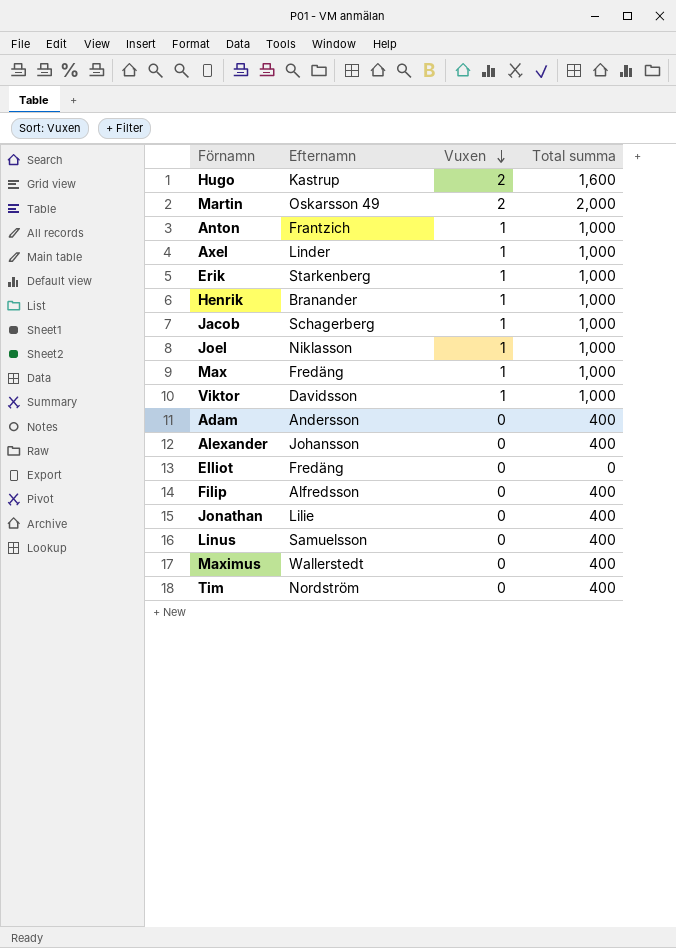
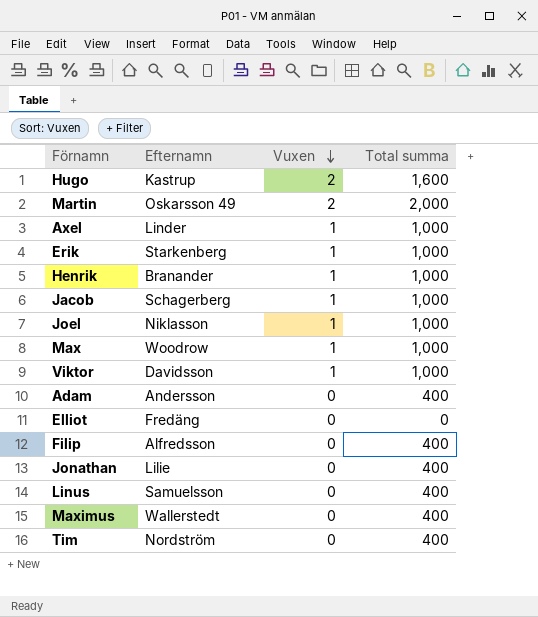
row Anton: Frantzich | 1 | 1,000 -> none
row Alexander: Johansson | 0 | 400 -> none
Max | Efternamn: Fredäng -> Woodrow

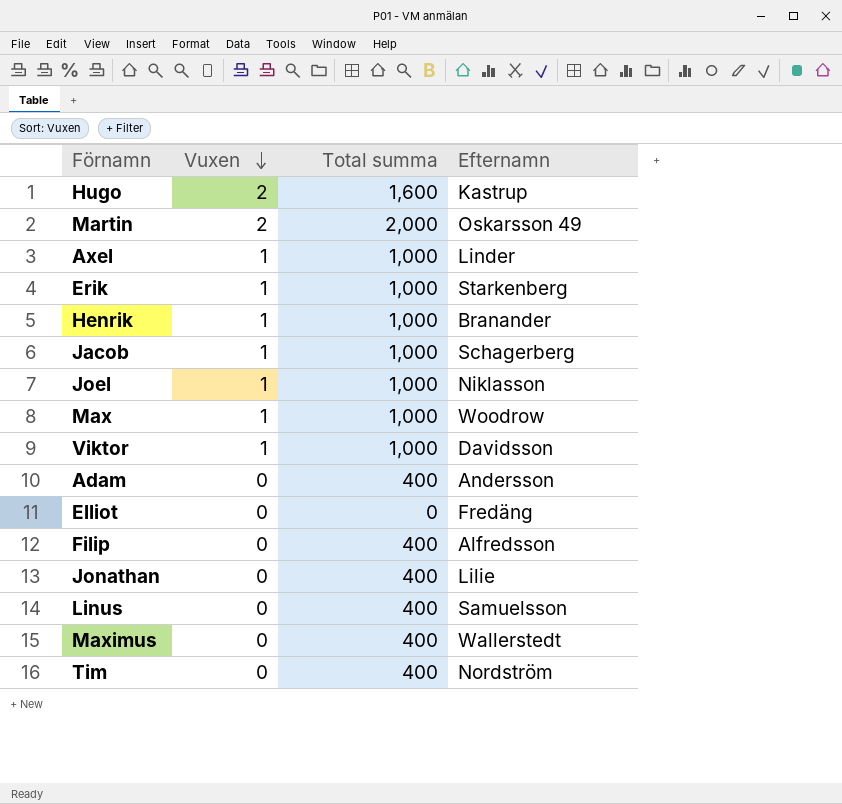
column Efternamn | position: 2 -> 4

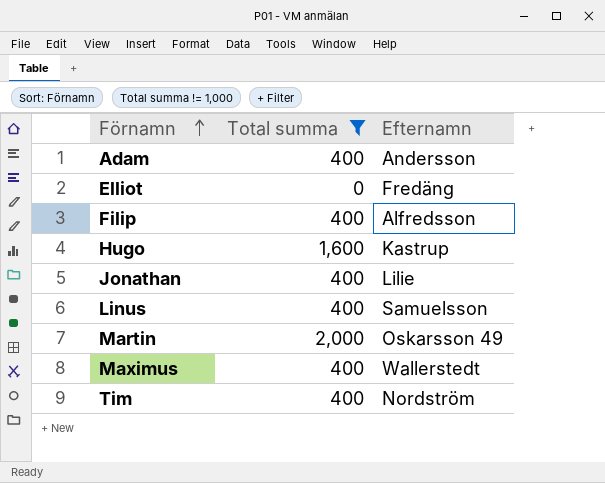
filter: none -> Total summa != 1,000
row order: Vuxen descending -> Förnamn ascending
column Vuxen | position: 2 -> none

